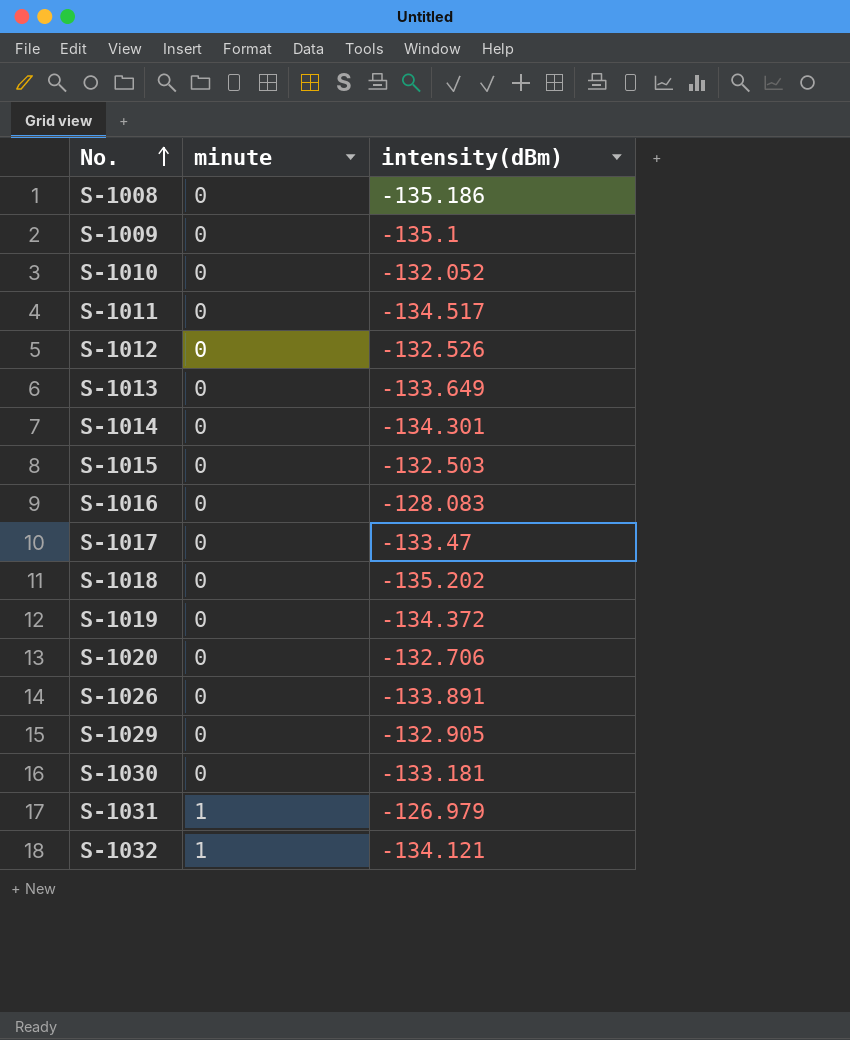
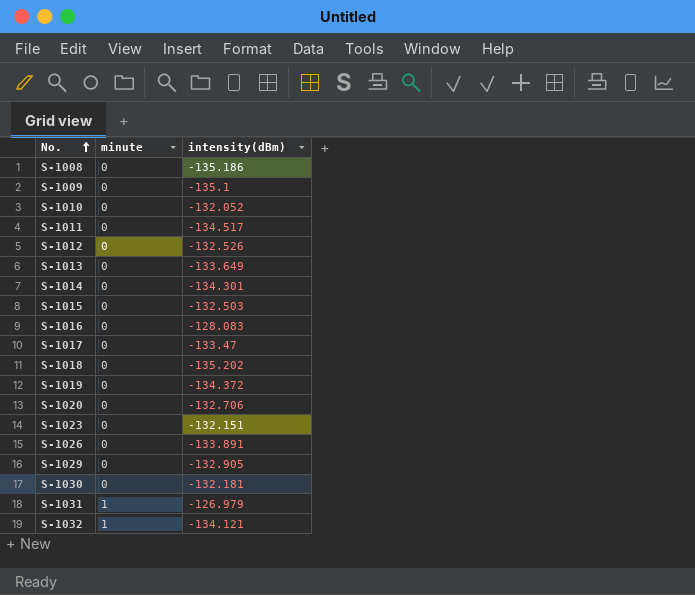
row S-1023: none -> 0 | -132.151
S-1030 | intensity(dBm): -133.181 -> -132.181

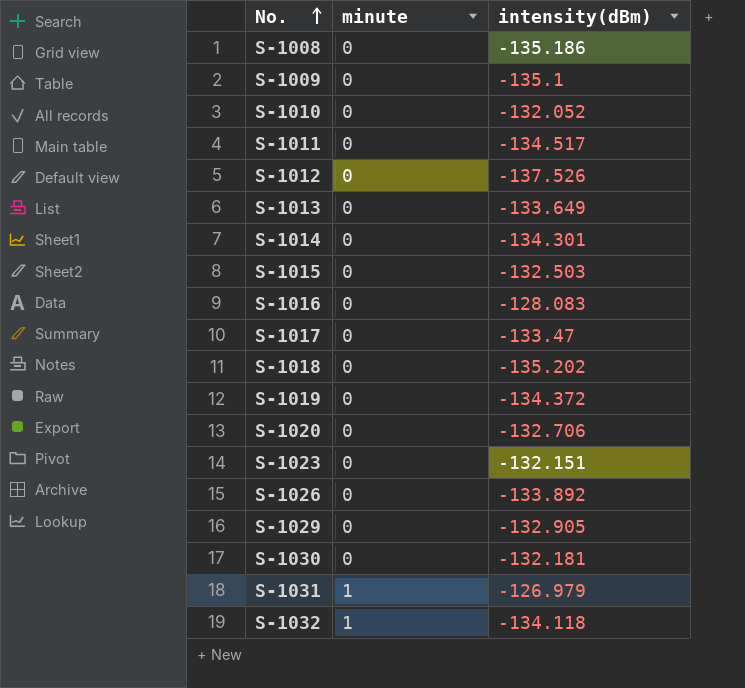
S-1012 | intensity(dBm): -132.526 -> -137.526
S-1026 | intensity(dBm): -133.891 -> -133.892
S-1032 | intensity(dBm): -134.121 -> -134.118

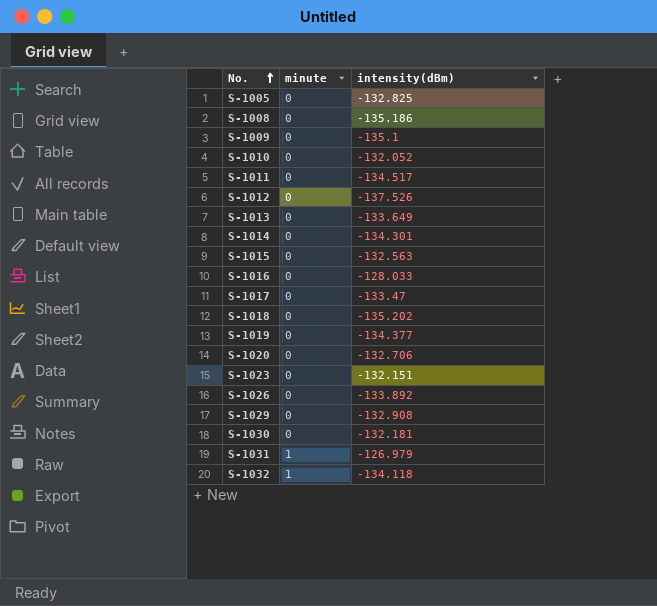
row S-1005: none -> 0 | -132.825
S-1015 | intensity(dBm): -132.503 -> -132.563
S-1016 | intensity(dBm): -128.083 -> -128.033
S-1019 | intensity(dBm): -134.372 -> -134.377
S-1029 | intensity(dBm): -132.905 -> -132.908

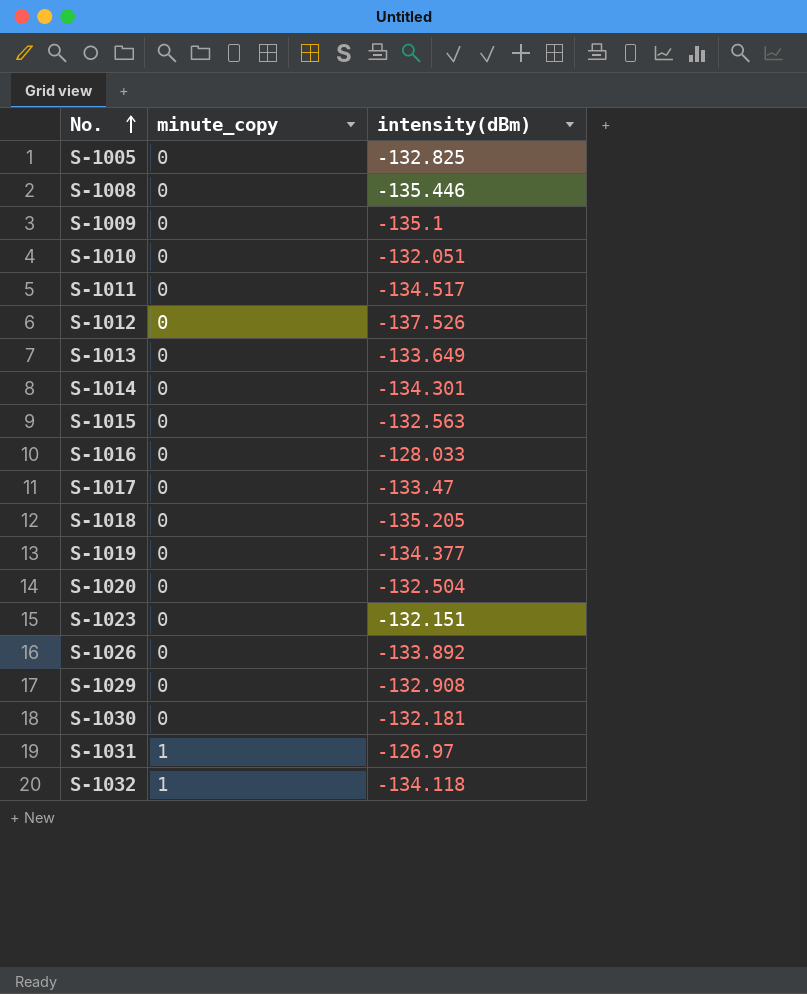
column name: minute -> minute_copy
S-1008 | intensity(dBm): -135.186 -> -135.446
S-1010 | intensity(dBm): -132.052 -> -132.051
S-1018 | intensity(dBm): -135.202 -> -135.205
S-1020 | intensity(dBm): -132.706 -> -132.504
S-1031 | intensity(dBm): -126.979 -> -126.97

